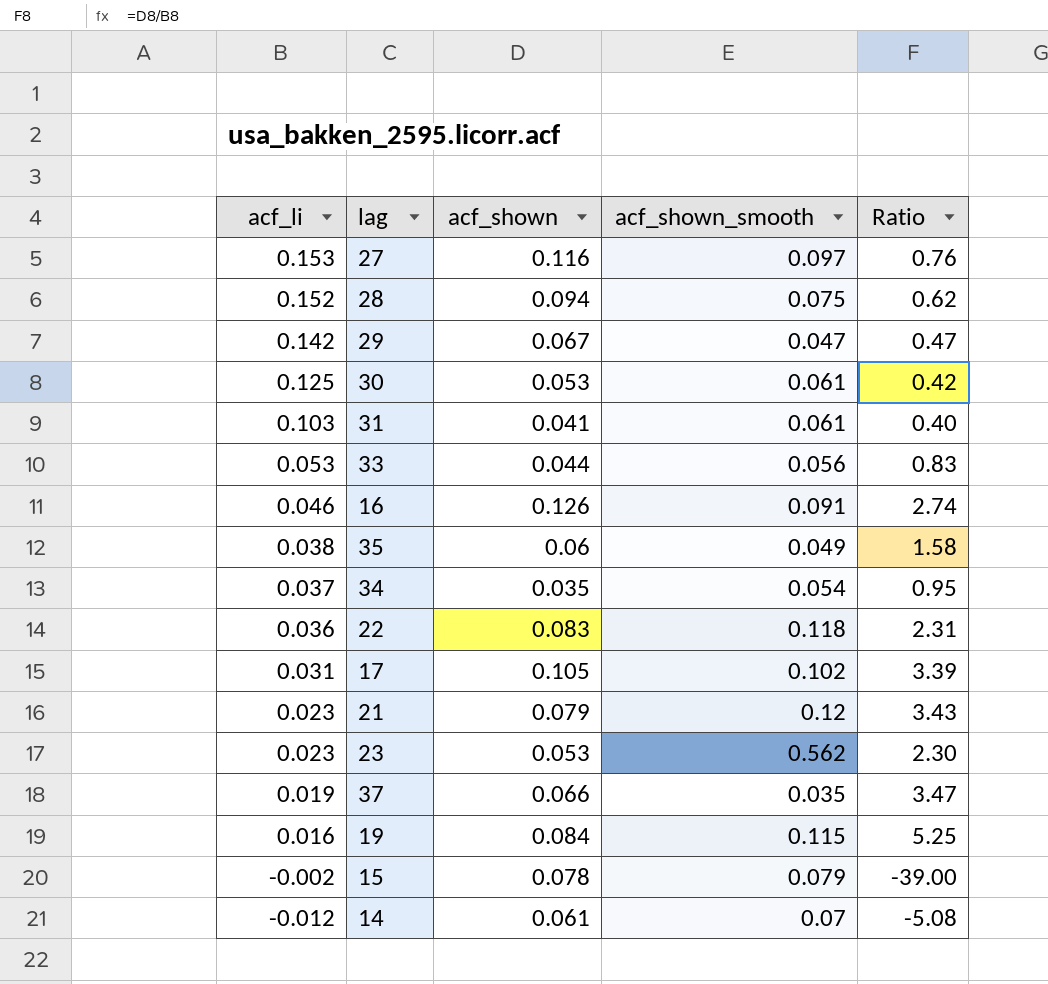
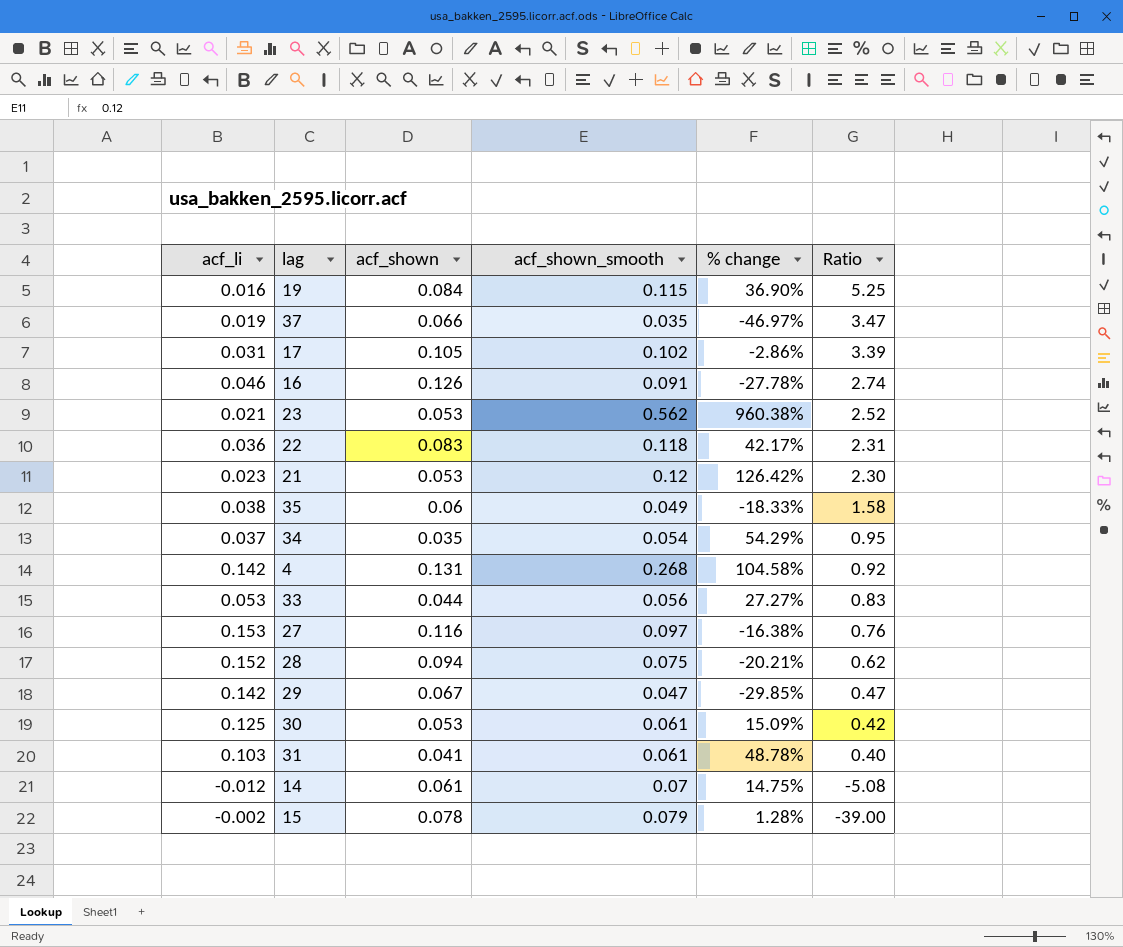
row order: acf_li descending -> Ratio descending
column % change | formula: none -> ([acf_shown_smooth] - [acf_shown]) / [acf_shown]
23 | acf_li: 0.023 -> 0.021
23 | Ratio: 2.30 -> 2.52
21 | acf_shown: 0.079 -> 0.053
21 | Ratio: 3.43 -> 2.30
row 4: none -> 0.142 | 0.131 | 0.268 | 104.58% | 0.92

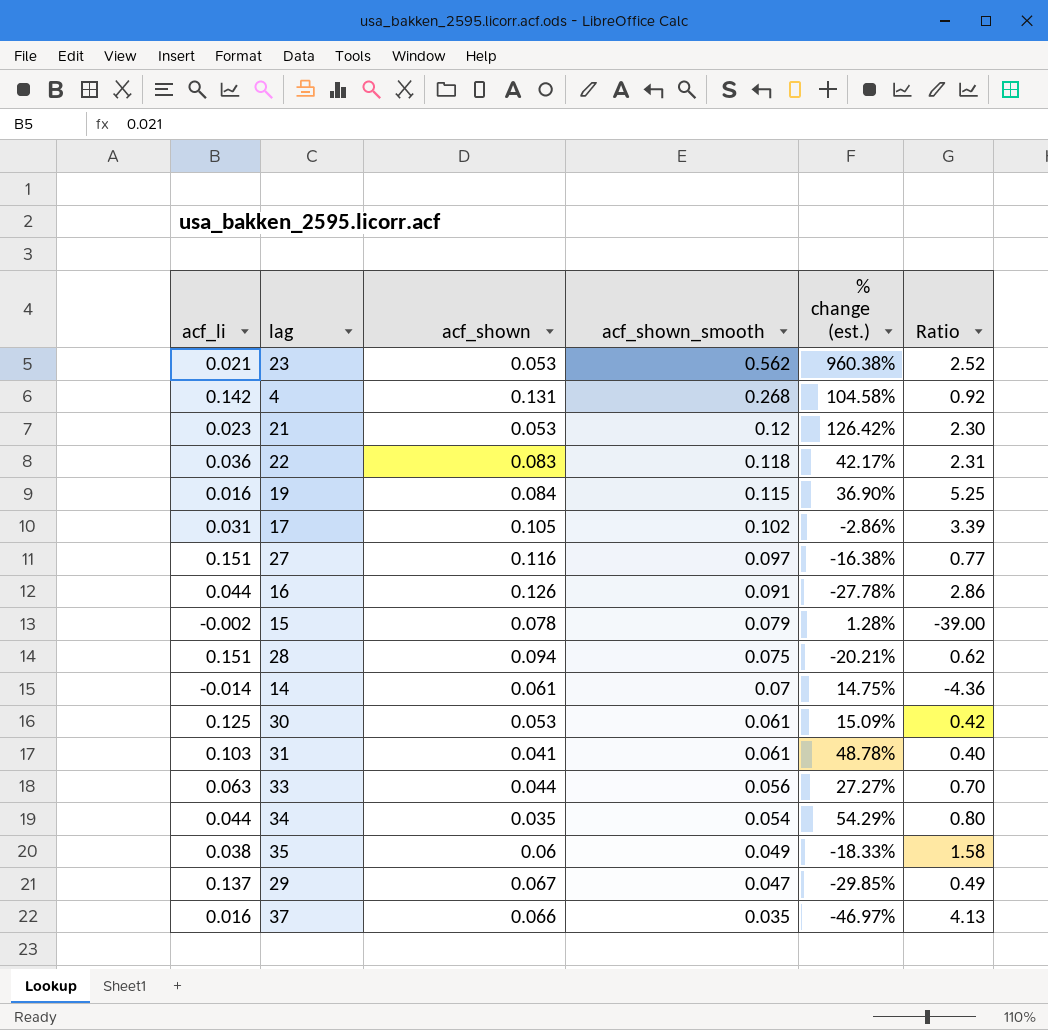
row order: Ratio descending -> acf_shown_smooth descending
column name: % change -> % change (est.)
27 | acf_li: 0.153 -> 0.151
27 | Ratio: 0.76 -> 0.77
16 | acf_li: 0.046 -> 0.044
16 | Ratio: 2.74 -> 2.86
28 | acf_li: 0.152 -> 0.151
14 | acf_li: -0.012 -> -0.014
14 | Ratio: -5.08 -> -4.36
33 | acf_li: 0.053 -> 0.063
33 | Ratio: 0.83 -> 0.70
34 | acf_li: 0.037 -> 0.044
34 | Ratio: 0.95 -> 0.80
29 | acf_li: 0.142 -> 0.137
29 | Ratio: 0.47 -> 0.49
37 | acf_li: 0.019 -> 0.016
37 | Ratio: 3.47 -> 4.13

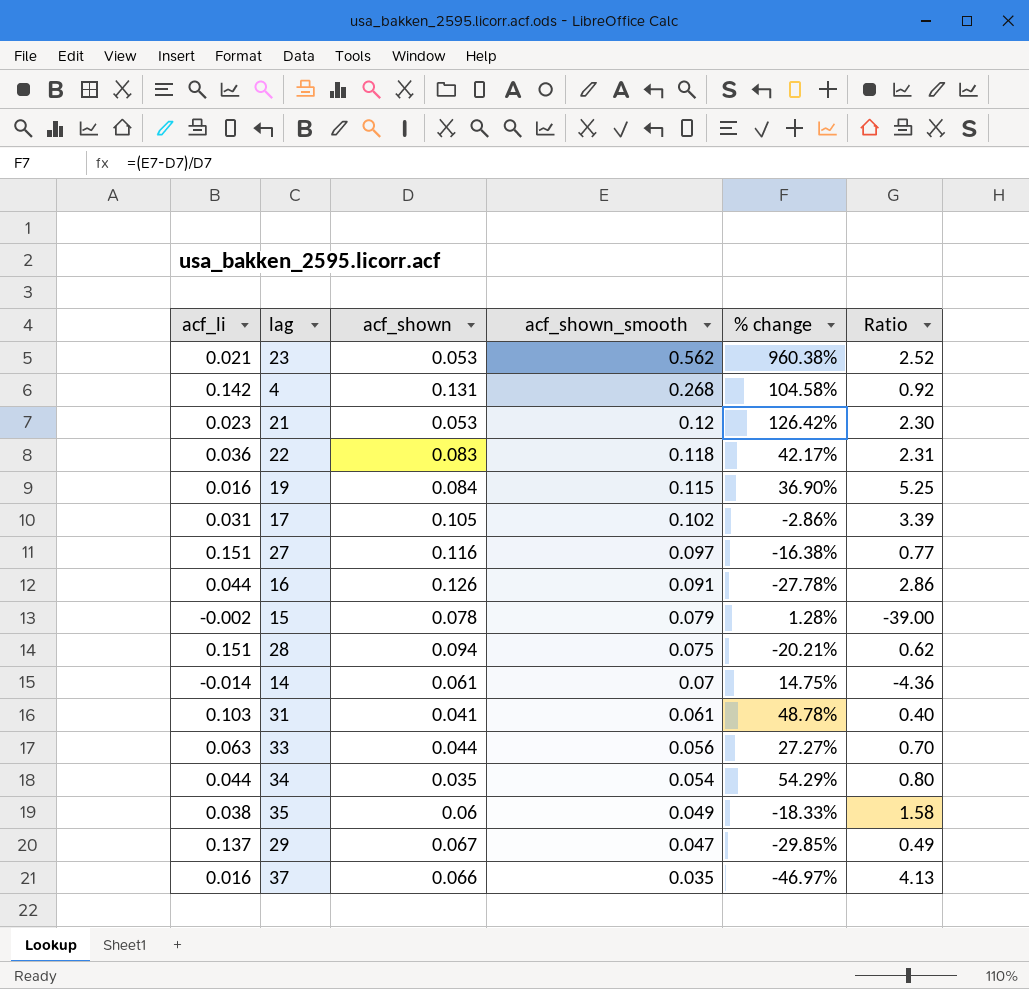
column name: % change (est.) -> % change
row 30: 0.125 | 0.053 | 0.061 | 15.09% | 0.42 -> none

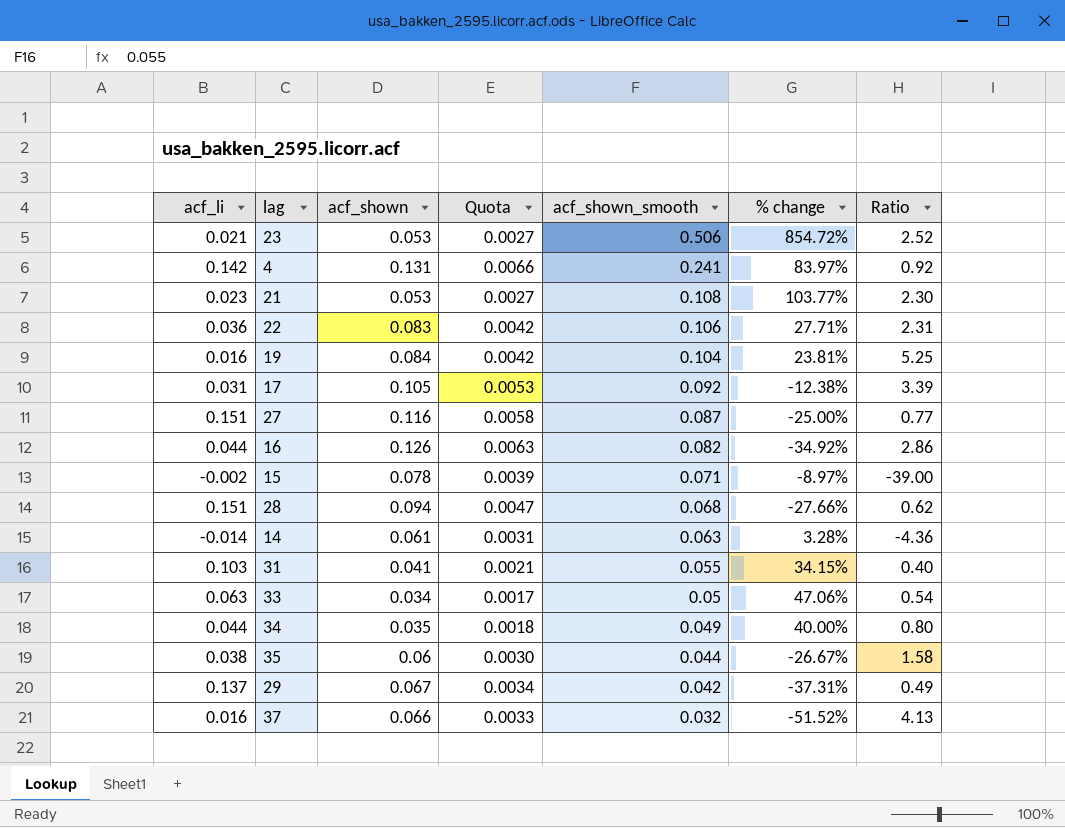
column Quota | formula: none -> [acf_shown] * 0.05
23 | acf_shown_smooth: 0.562 -> 0.506
23 | % change: 960.38% -> 854.72%
4 | acf_shown_smooth: 0.268 -> 0.241
4 | % change: 104.58% -> 83.97%
21 | acf_shown_smooth: 0.12 -> 0.108
21 | % change: 126.42% -> 103.77%
22 | acf_shown_smooth: 0.118 -> 0.106
22 | % change: 42.17% -> 27.71%
19 | acf_shown_smooth: 0.115 -> 0.104
19 | % change: 36.90% -> 23.81%
17 | acf_shown_smooth: 0.102 -> 0.092
17 | % change: -2.86% -> -12.38%
27 | acf_shown_smooth: 0.097 -> 0.087
27 | % change: -16.38% -> -25.00%
16 | acf_shown_smooth: 0.091 -> 0.082
16 | % change: -27.78% -> -34.92%
15 | acf_shown_smooth: 0.079 -> 0.071
15 | % change: 1.28% -> -8.97%
28 | acf_shown_smooth: 0.075 -> 0.068
28 | % change: -20.21% -> -27.66%
14 | acf_shown_smooth: 0.07 -> 0.063
14 | % change: 14.75% -> 3.28%
31 | acf_shown_smooth: 0.061 -> 0.055
31 | % change: 48.78% -> 34.15%
33 | acf_shown: 0.044 -> 0.034
33 | acf_shown_smooth: 0.056 -> 0.05
33 | % change: 27.27% -> 47.06%
33 | Ratio: 0.70 -> 0.54
34 | acf_shown_smooth: 0.054 -> 0.049
34 | % change: 54.29% -> 40.00%
35 | acf_shown_smooth: 0.049 -> 0.044
35 | % change: -18.33% -> -26.67%
29 | acf_shown_smooth: 0.047 -> 0.042
29 | % change: -29.85% -> -37.31%
37 | acf_shown_smooth: 0.035 -> 0.032
37 | % change: -46.97% -> -51.52%

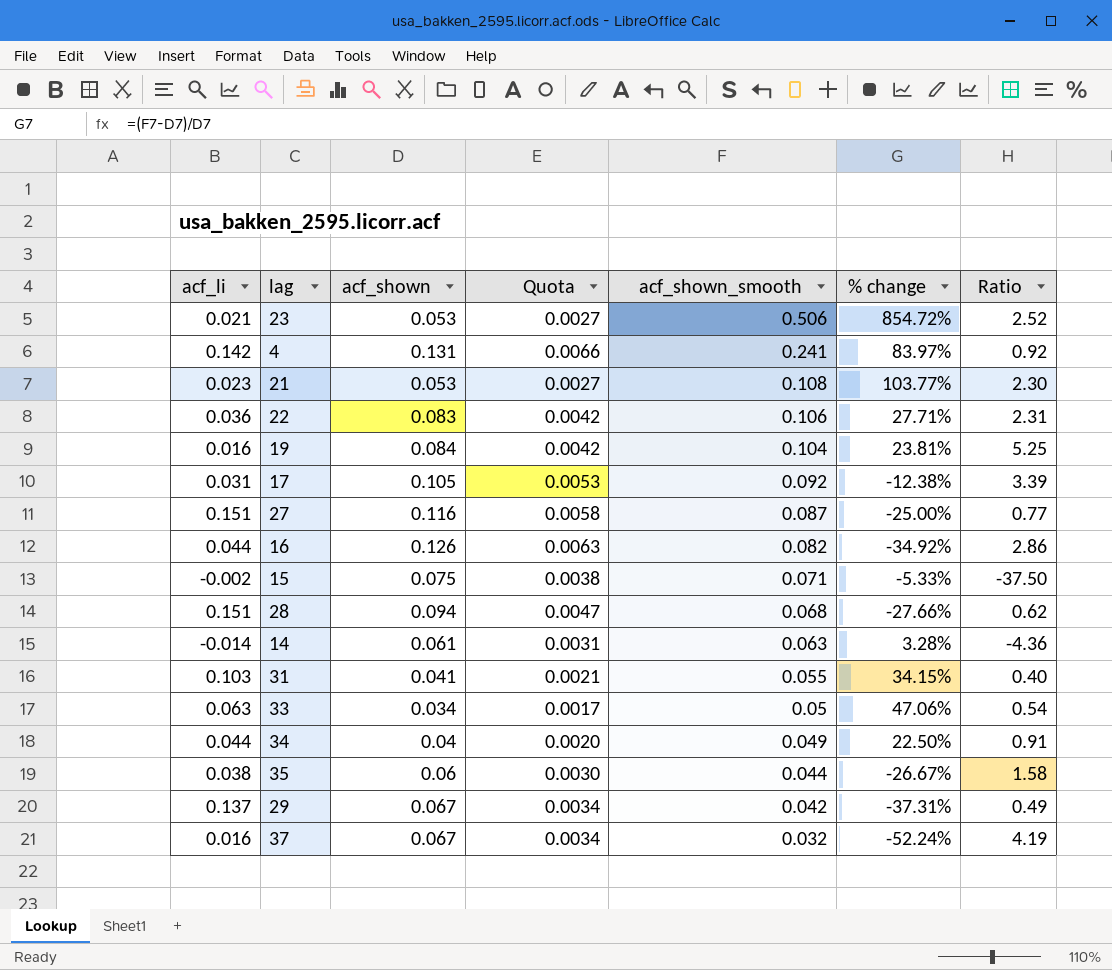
15 | acf_shown: 0.078 -> 0.075
15 | Quota: 0.0039 -> 0.0038
15 | % change: -8.97% -> -5.33%
15 | Ratio: -39.00 -> -37.50
34 | acf_shown: 0.035 -> 0.04
34 | Quota: 0.0018 -> 0.0020
34 | % change: 40.00% -> 22.50%
34 | Ratio: 0.80 -> 0.91
37 | acf_shown: 0.066 -> 0.067
37 | Quota: 0.0033 -> 0.0034
37 | % change: -51.52% -> -52.24%
37 | Ratio: 4.13 -> 4.19

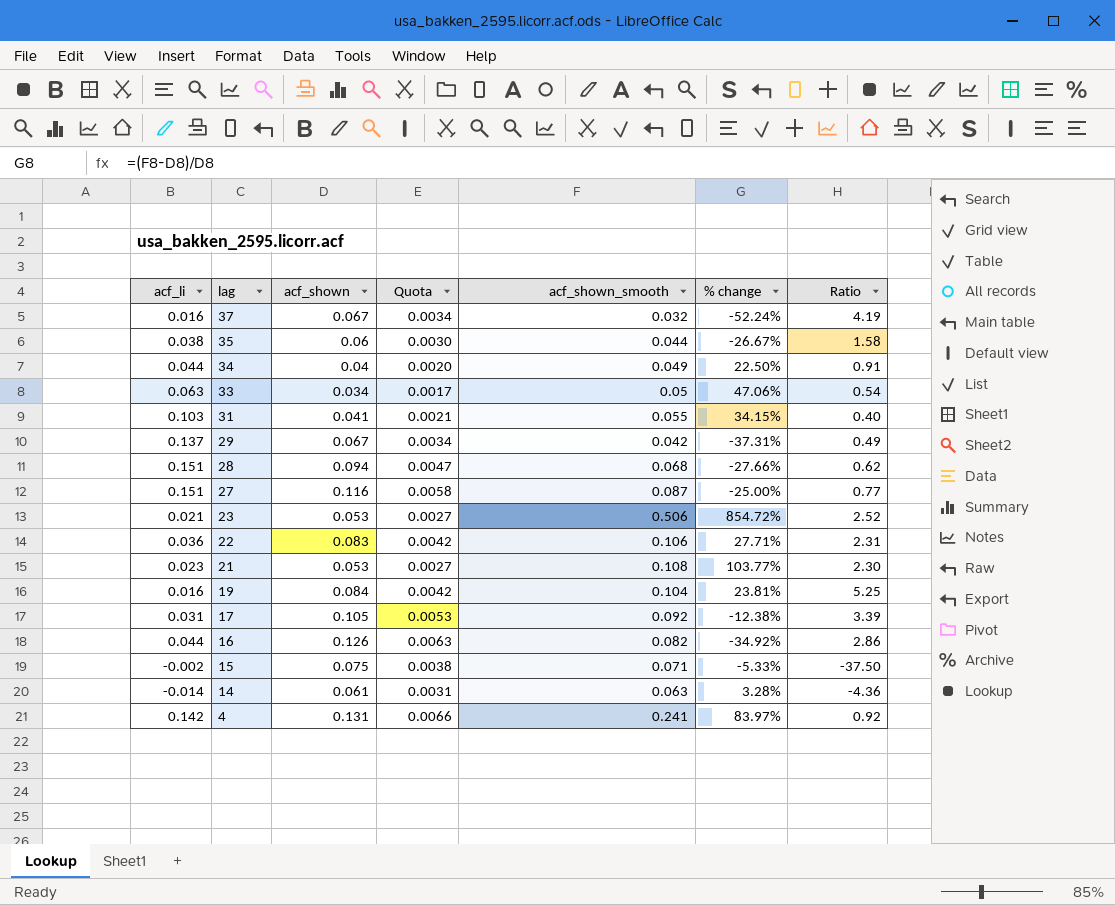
row order: acf_shown_smooth descending -> lag descending

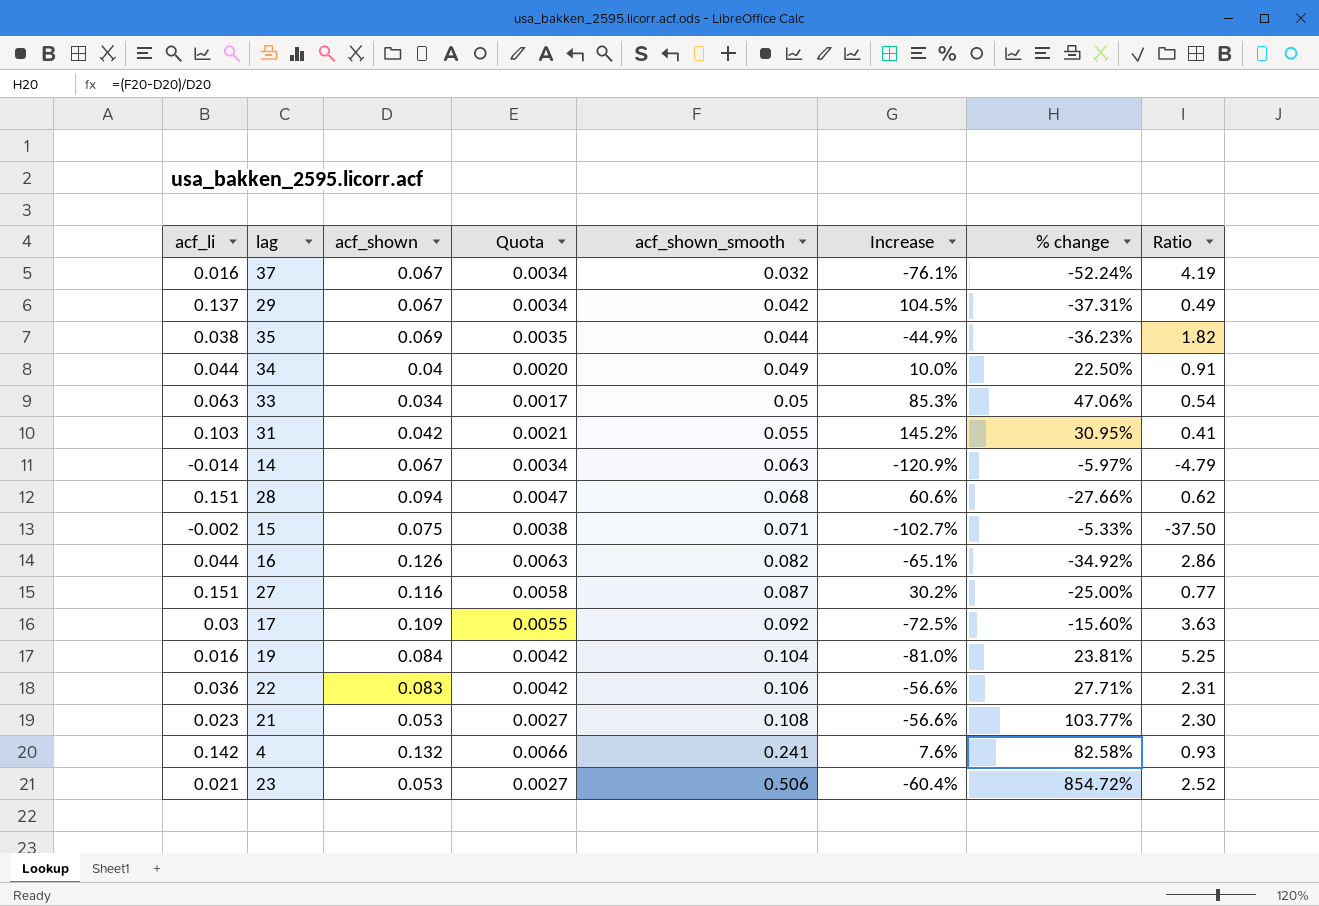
row order: lag descending -> acf_shown_smooth ascending
column Increase | formula: none -> ([acf_li] - [acf_shown]) / [acf_shown]
35 | acf_shown: 0.06 -> 0.069
35 | Quota: 0.0030 -> 0.0035
35 | % change: -26.67% -> -36.23%
35 | Ratio: 1.58 -> 1.82
31 | acf_shown: 0.041 -> 0.042
31 | % change: 34.15% -> 30.95%
31 | Ratio: 0.40 -> 0.41
14 | acf_shown: 0.061 -> 0.067
14 | Quota: 0.0031 -> 0.0034
14 | % change: 3.28% -> -5.97%
14 | Ratio: -4.36 -> -4.79
17 | acf_li: 0.031 -> 0.03
17 | acf_shown: 0.105 -> 0.109
17 | Quota: 0.0053 -> 0.0055
17 | % change: -12.38% -> -15.60%
17 | Ratio: 3.39 -> 3.63
4 | acf_shown: 0.131 -> 0.132
4 | % change: 83.97% -> 82.58%
4 | Ratio: 0.92 -> 0.93

